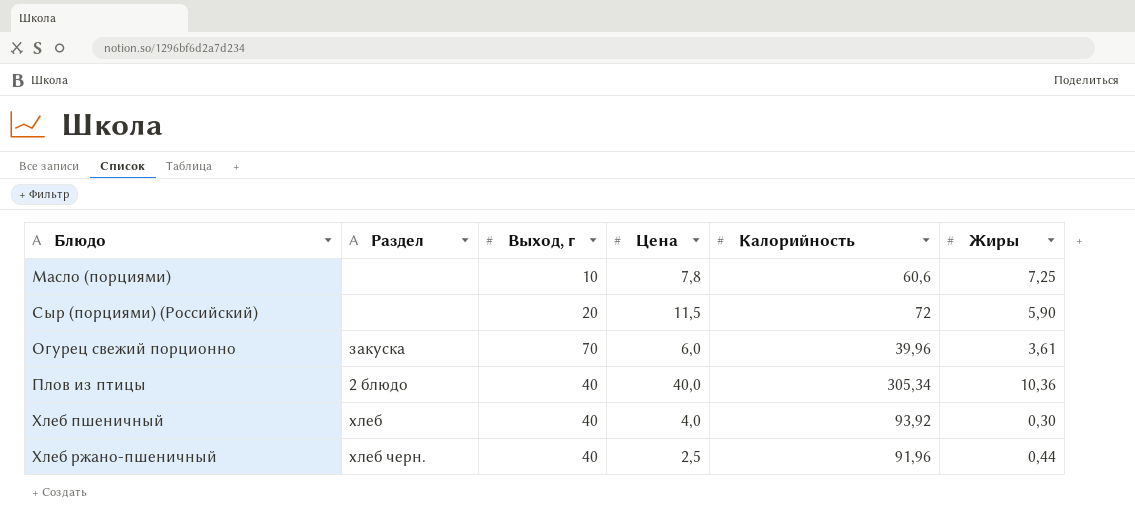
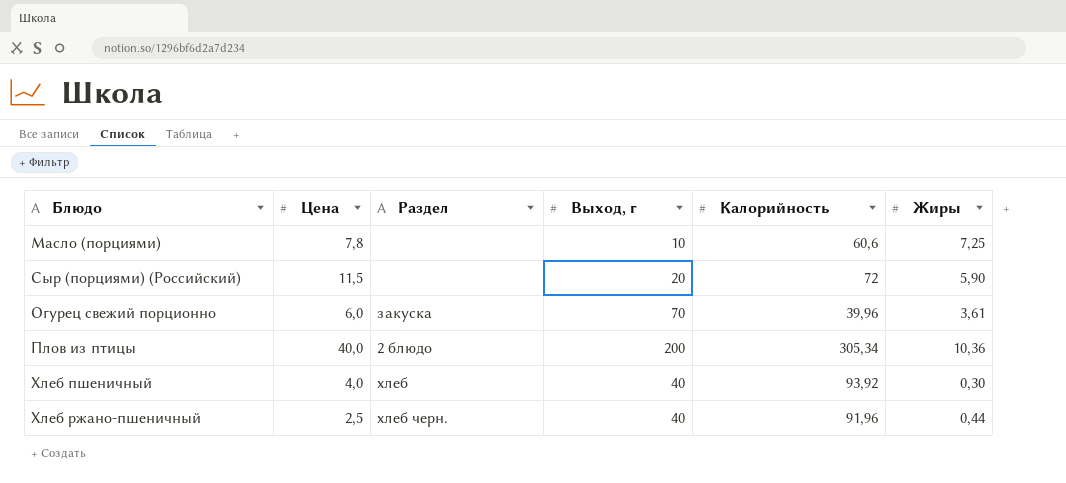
column Цена | position: 4 -> 2
Плов из птицы | Выход, г: 40 -> 200

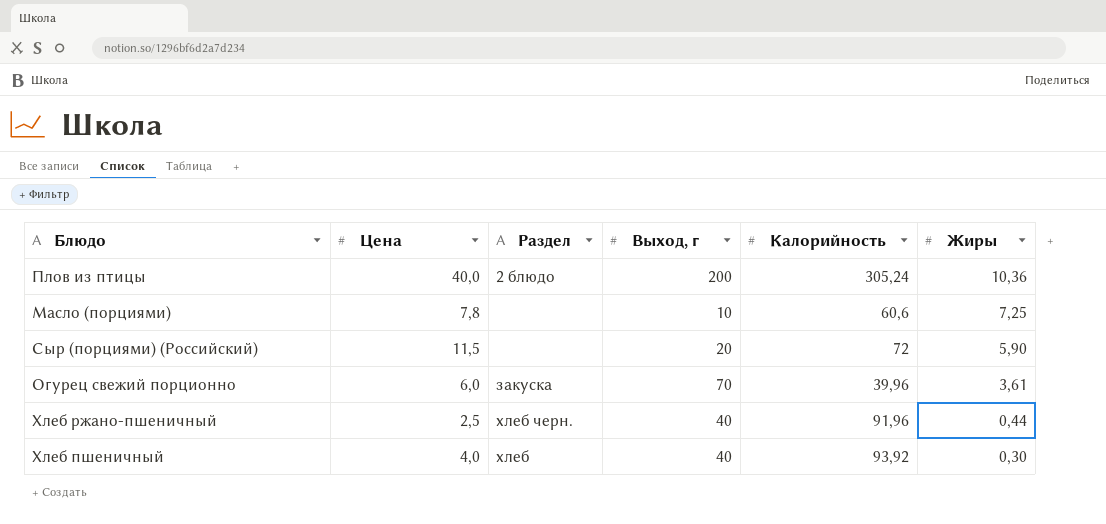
row order: none -> Жиры descending
Плов из птицы | Калорийность: 305,34 -> 305,24

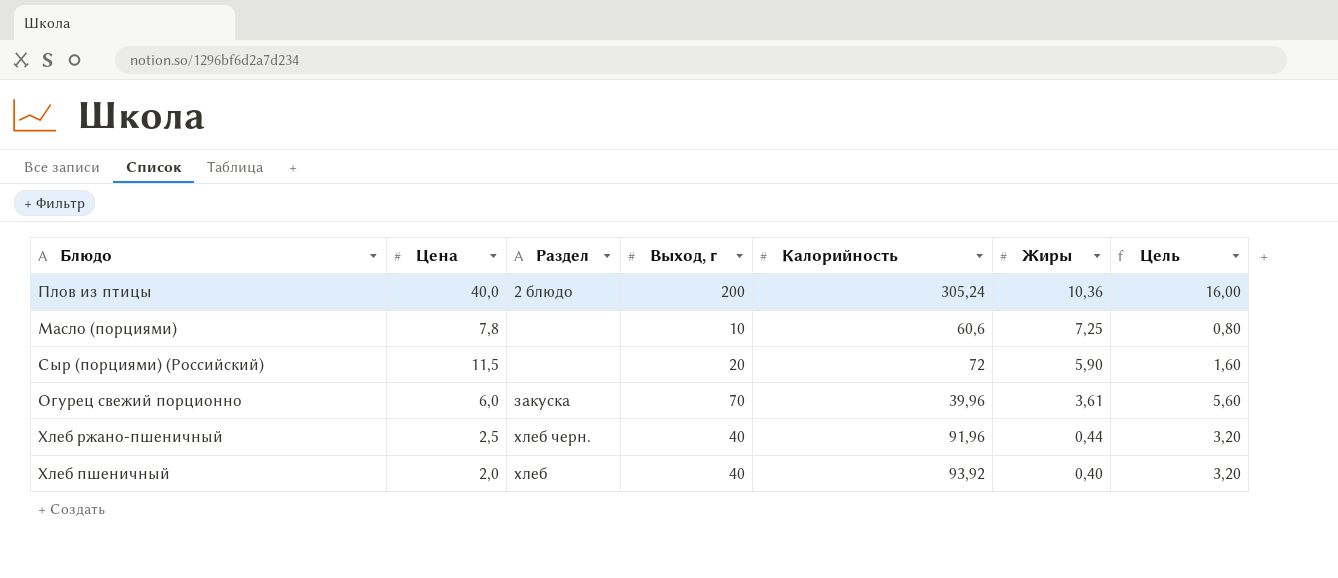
column Цель | formula: none -> [Выход, г] * 0,08
Хлеб пшеничный | Цена: 4,0 -> 2,0
Хлеб пшеничный | Жиры: 0,30 -> 0,40

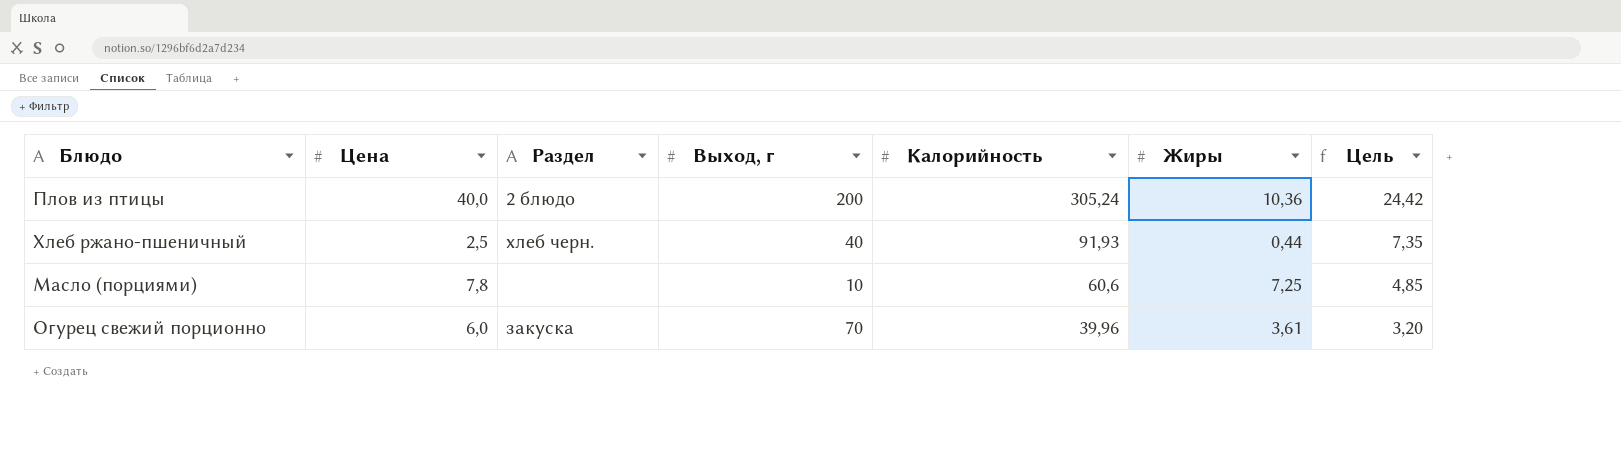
row order: Жиры descending -> Калорийность descending
column Цель | formula: [Выход, г] * 0,08 -> [Калорийность] * 0,08
row Сыр (порциями) (Российский): 11,5 | none | 20 | 72 | 5,90 | 1,60 -> none
row Хлеб пшеничный: 2,0 | хлеб | 40 | 93,92 | 0,40 | 3,20 -> none
Хлеб ржано-пшеничный | Калорийность: 91,96 -> 91,93

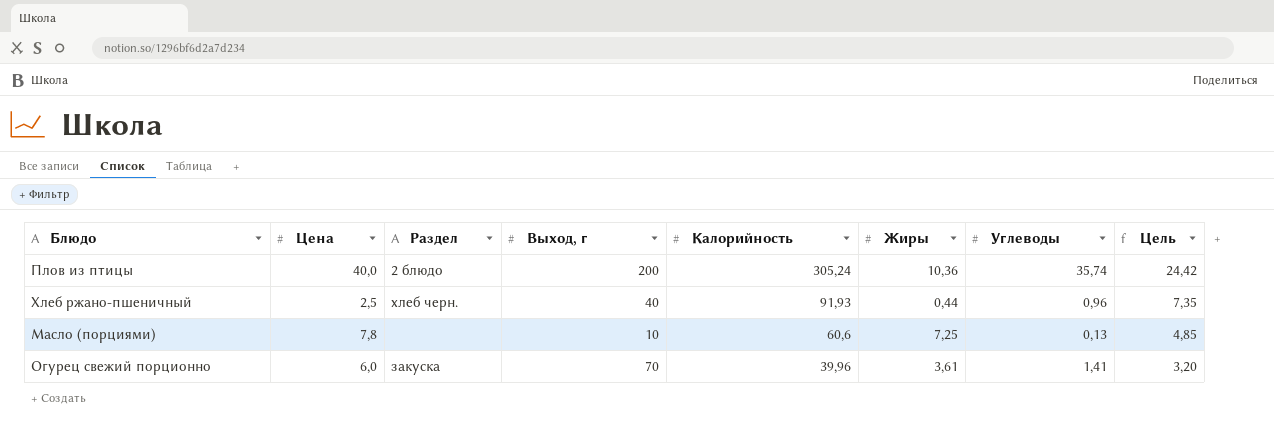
column Углеводы | position: none -> 7

